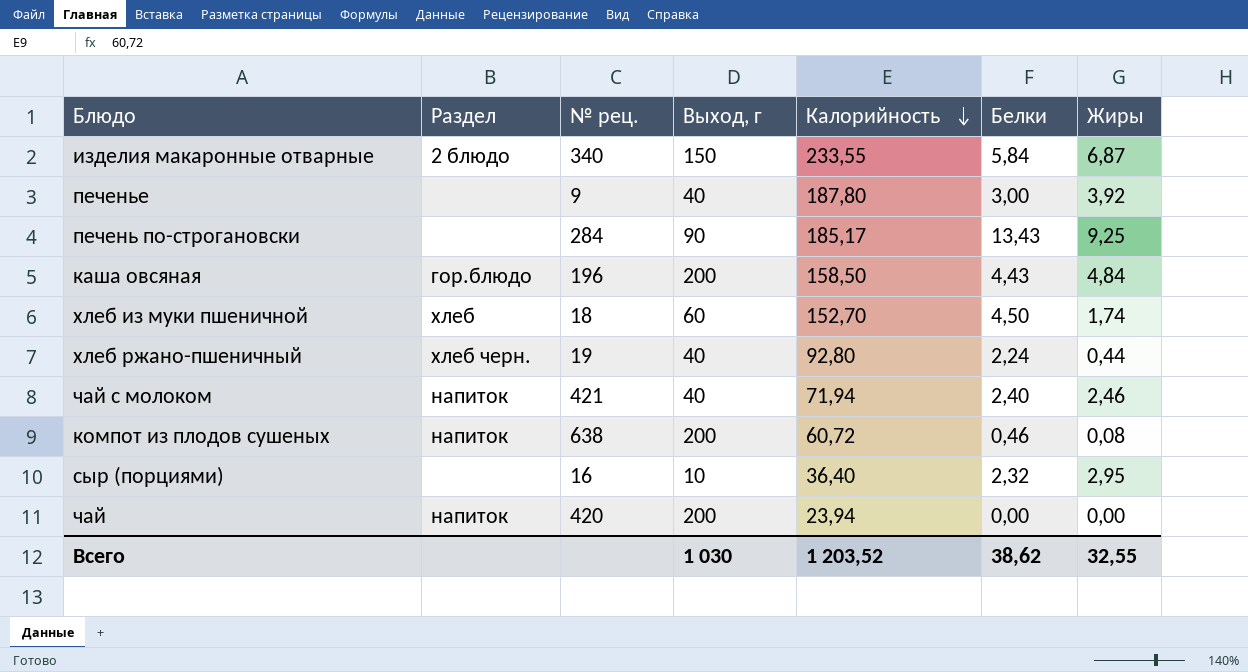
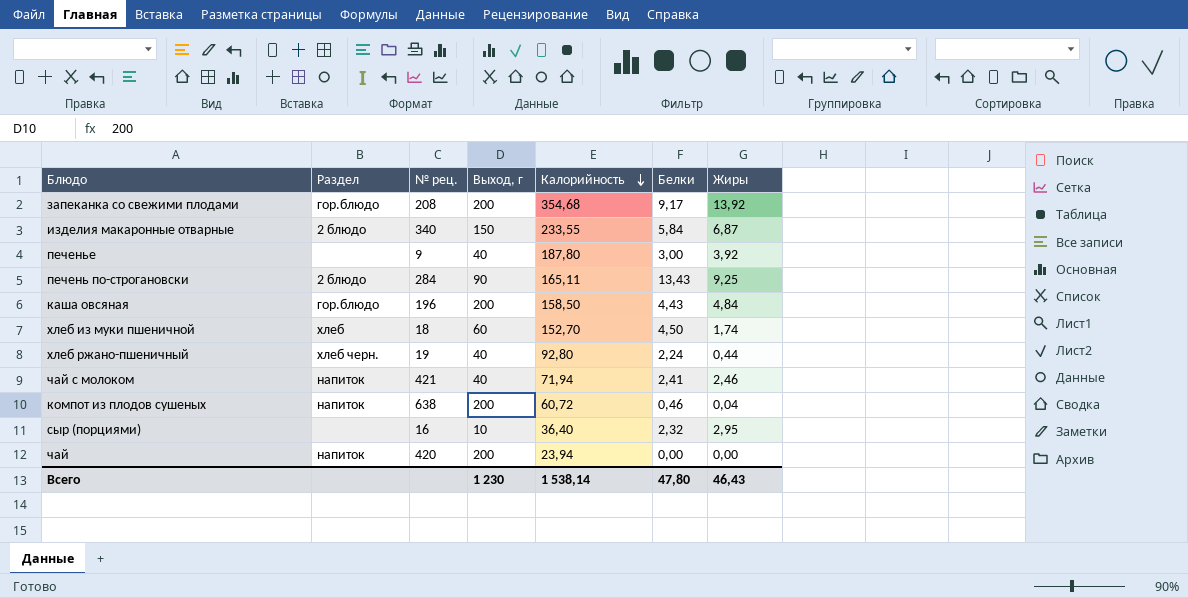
row запеканка со свежими плодами: none -> гор.блюдо | 208 | 200 | 354,68 | 9,17 | 13,92
печень по-строгановски | Раздел: none -> 2 блюдо
печень по-строгановски | Калорийность: 185,17 -> 165,11
чай с молоком | Белки: 2,40 -> 2,41
компот из плодов сушеных | Жиры: 0,08 -> 0,04
Всего | Выход, г: 1 030 -> 1 230
Всего | Калорийность: 1 203,52 -> 1 538,14
Всего | Белки: 38,62 -> 47,80
Всего | Жиры: 32,55 -> 46,43

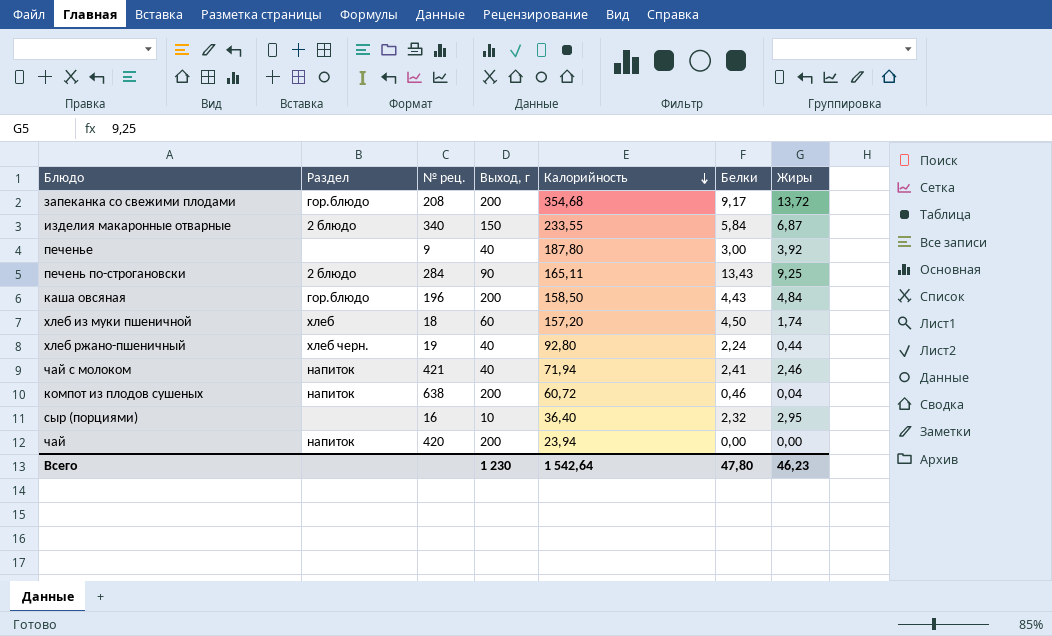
запеканка со свежими плодами | Жиры: 13,92 -> 13,72
хлеб из муки пшеничной | Калорийность: 152,70 -> 157,20
Всего | Калорийность: 1 538,14 -> 1 542,64
Всего | Жиры: 46,43 -> 46,23

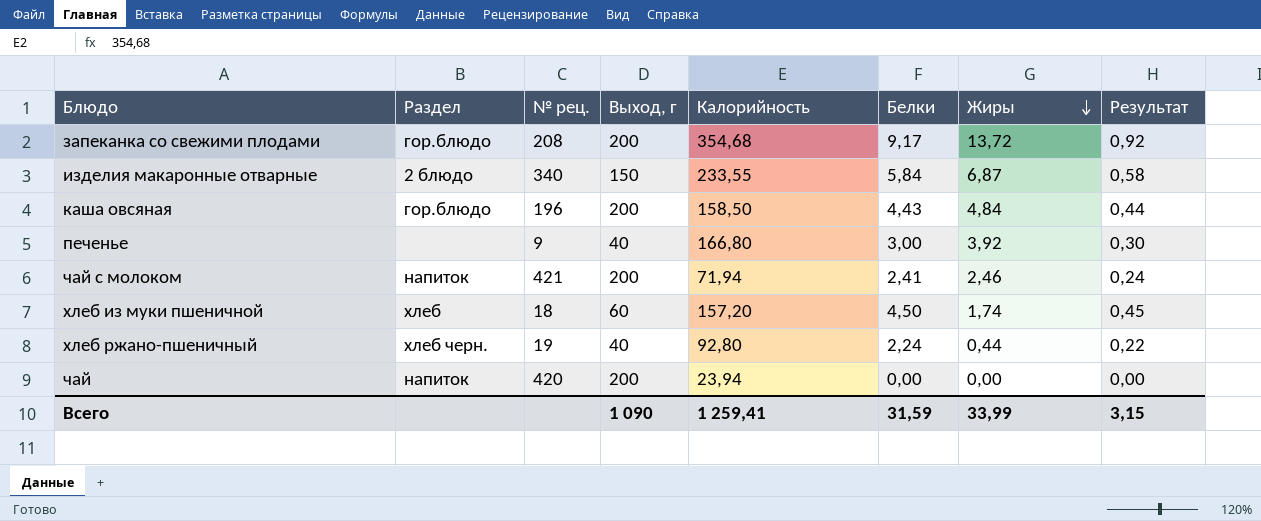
row order: Калорийность descending -> Жиры descending
column Результат | formula: none -> [Белки] * 0,1
row печень по-строгановски: 2 блюдо | 284 | 90 | 165,11 | 13,43 | 9,25 -> none
row компот из плодов сушеных: напиток | 638 | 200 | 60,72 | 0,46 | 0,04 -> none
row сыр (порциями): none | 16 | 10 | 36,40 | 2,32 | 2,95 -> none
печенье | Калорийность: 187,80 -> 166,80
чай с молоком | Выход, г: 40 -> 200
Всего | Выход, г: 1 230 -> 1 090
Всего | Калорийность: 1 542,64 -> 1 259,41
Всего | Белки: 47,80 -> 31,59
Всего | Жиры: 46,23 -> 33,99

